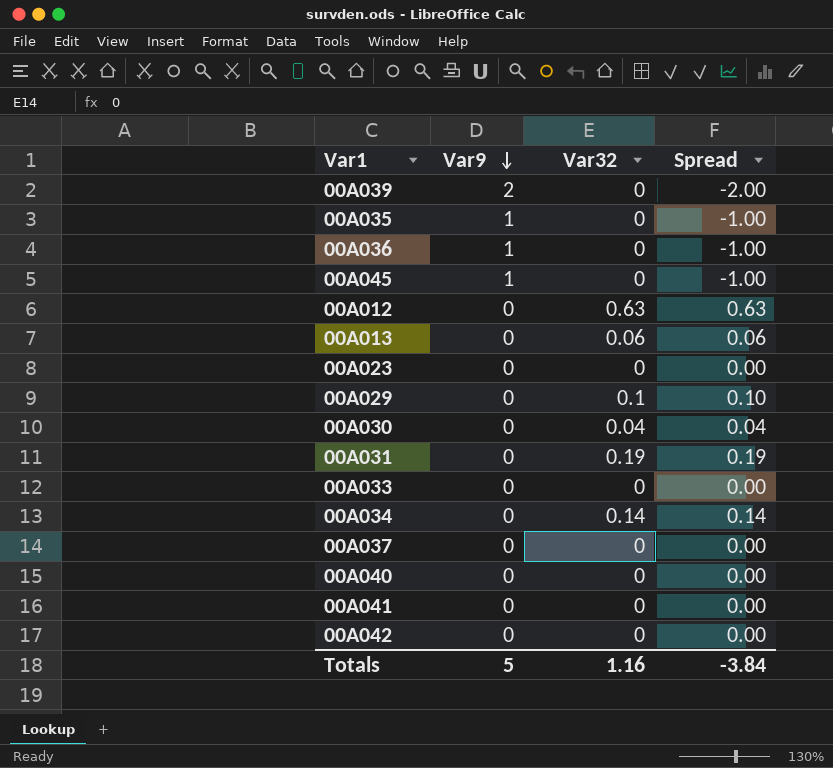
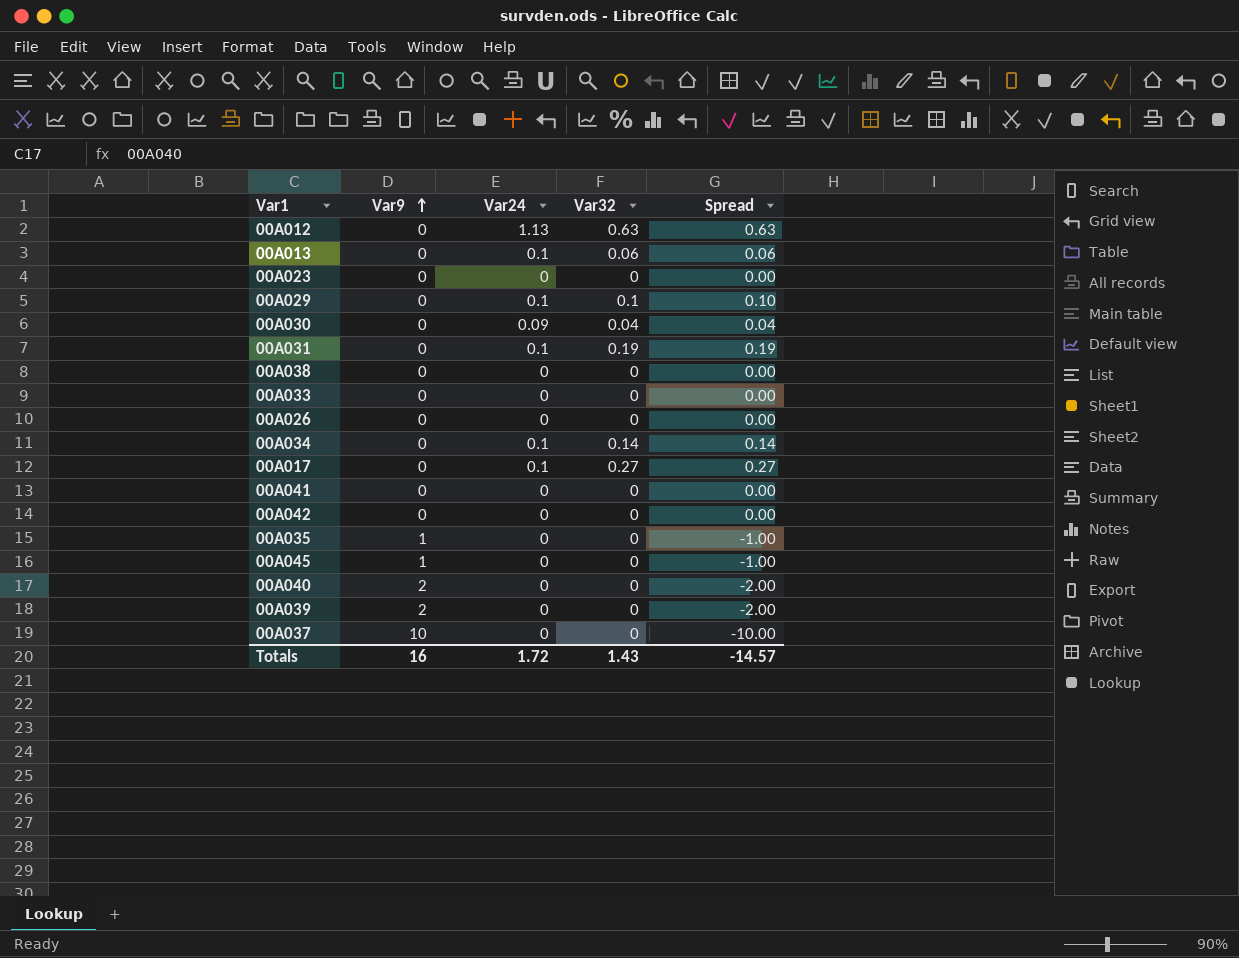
row order: Var9 descending -> Var9 ascending
column Var24 | position: none -> 3
row 00A036: 1 | 0 | -1.00 -> none
row 00A038: none -> 0 | 0 | 0 | 0.00
row 00A026: none -> 0 | 0 | 0 | 0.00
row 00A017: none -> 0 | 0.1 | 0.27 | 0.27
00A040 | Var9: 0 -> 2
00A040 | Spread: 0.00 -> -2.00
00A037 | Var9: 0 -> 10
00A037 | Spread: 0.00 -> -10.00
Totals | Var9: 5 -> 16
Totals | Var32: 1.16 -> 1.43
Totals | Spread: -3.84 -> -14.57

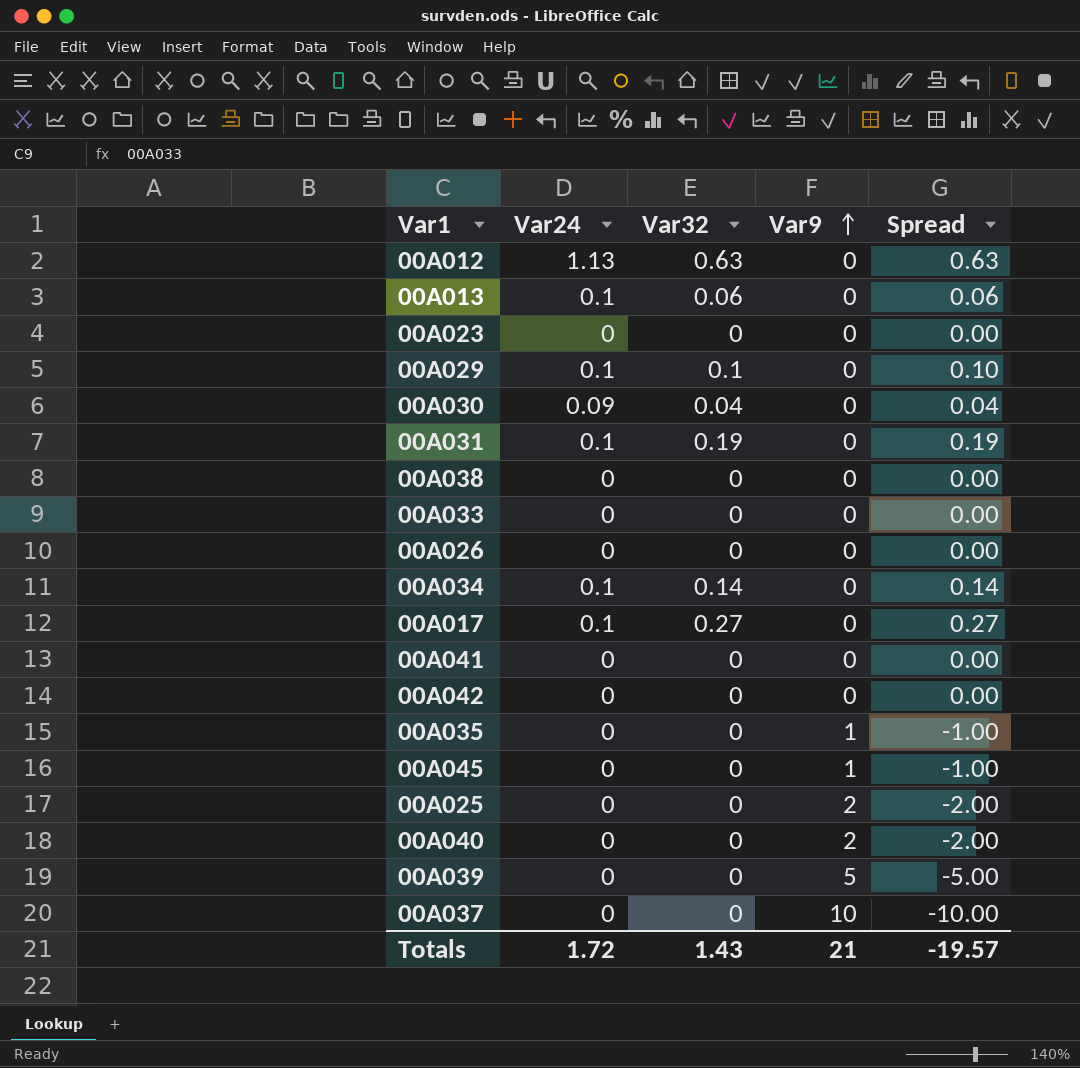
column Var9 | position: 2 -> 4
row 00A025: none -> 0 | 0 | 2 | -2.00
00A039 | Var9: 2 -> 5
00A039 | Spread: -2.00 -> -5.00
Totals | Var9: 16 -> 21
Totals | Spread: -14.57 -> -19.57

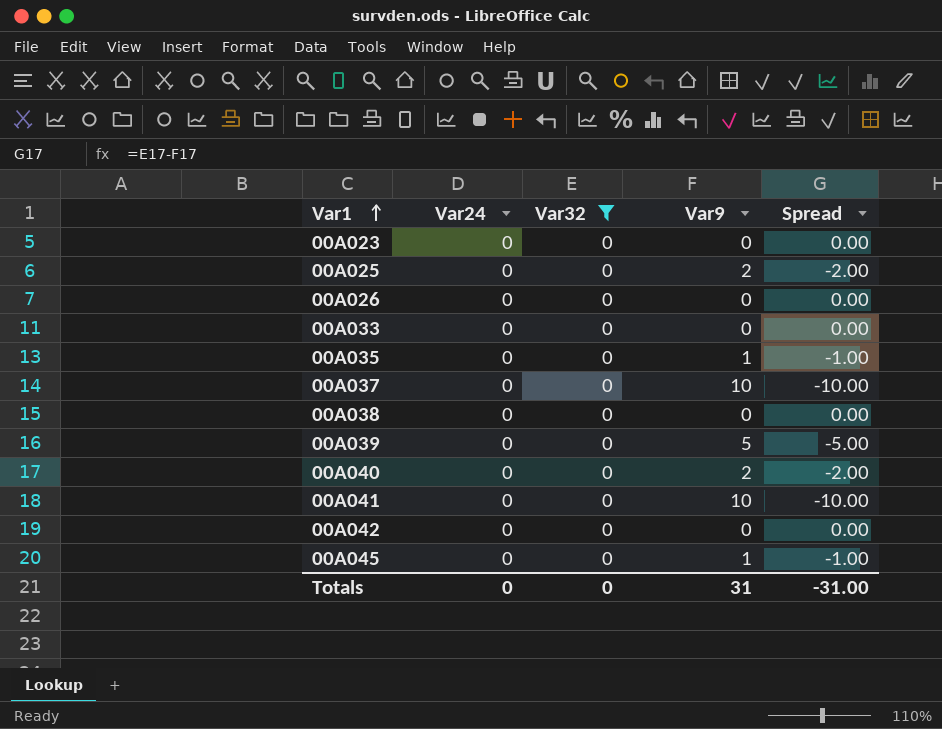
filter: none -> Var32 = 0
row order: Var9 ascending -> Var1 ascending
00A041 | Var9: 0 -> 10
00A041 | Spread: 0.00 -> -10.00
Totals | Var24: 1.72 -> 0
Totals | Var32: 1.43 -> 0
Totals | Var9: 21 -> 31
Totals | Spread: -19.57 -> -31.00

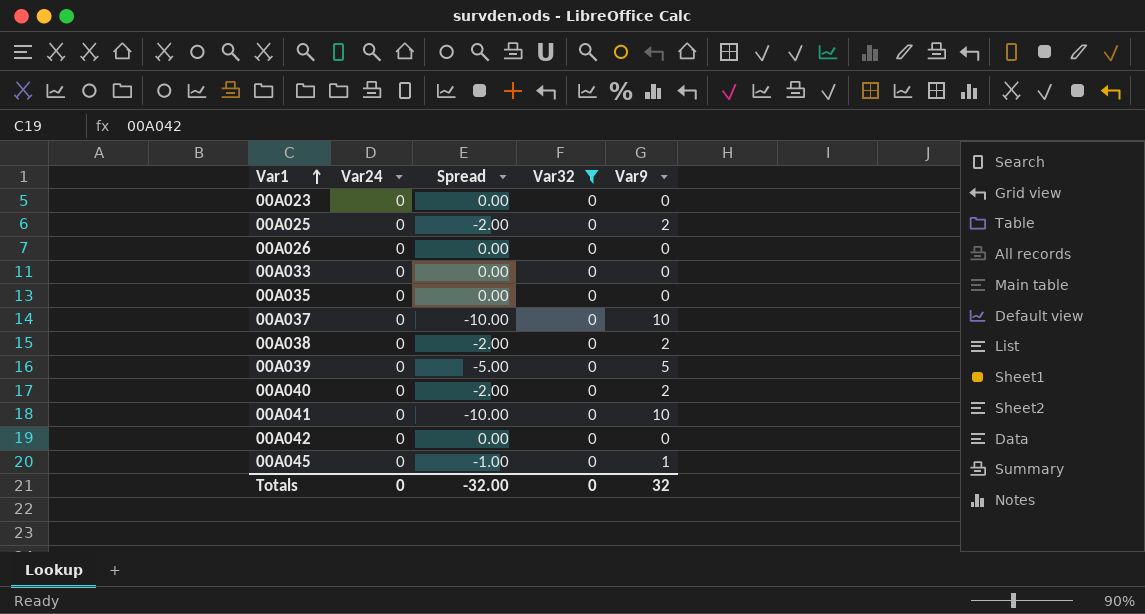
column Spread | position: 5 -> 3
00A035 | Spread: -1.00 -> 0.00
00A035 | Var9: 1 -> 0
00A038 | Spread: 0.00 -> -2.00
00A038 | Var9: 0 -> 2
Totals | Spread: -31.00 -> -32.00
Totals | Var9: 31 -> 32

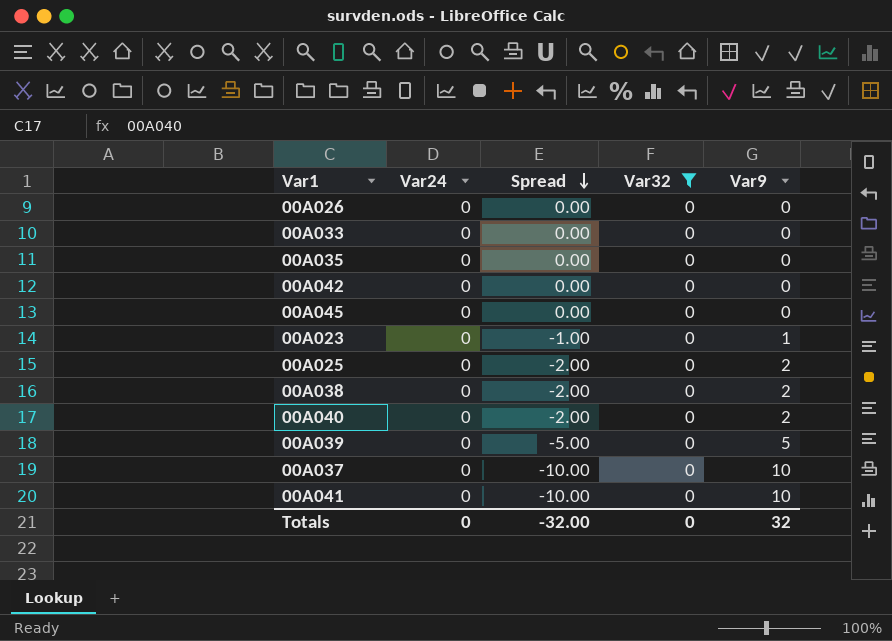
row order: Var1 ascending -> Spread descending
00A045 | Spread: -1.00 -> 0.00
00A045 | Var9: 1 -> 0
00A023 | Spread: 0.00 -> -1.00
00A023 | Var9: 0 -> 1

